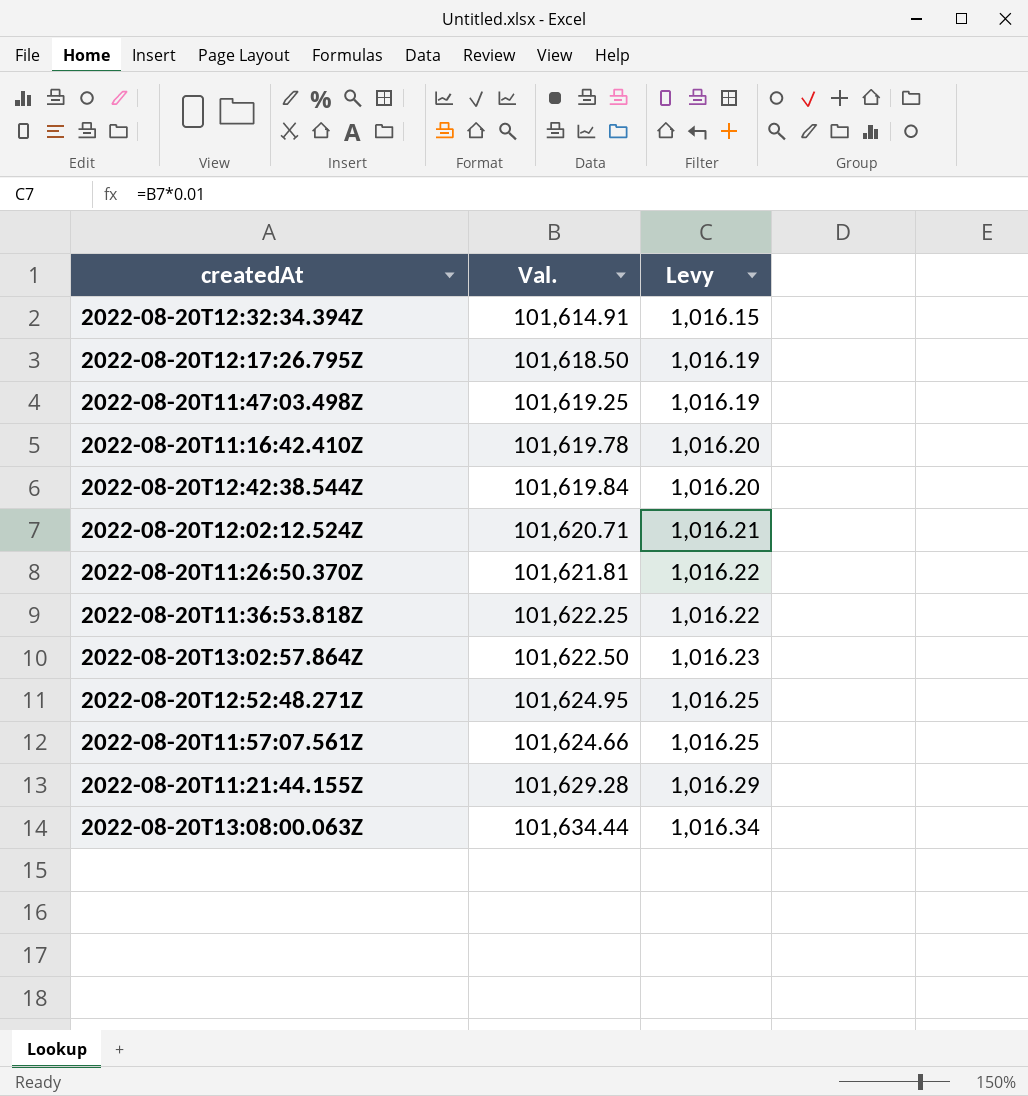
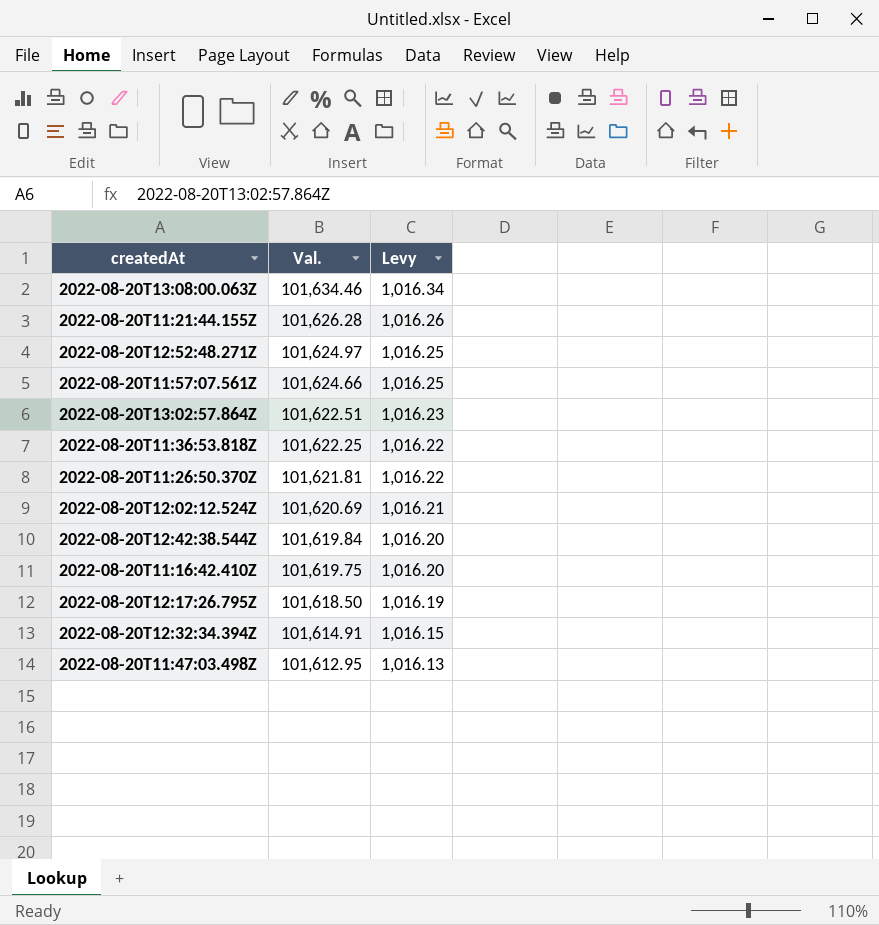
row order: Levy ascending -> Val. descending
2022-08-20T13:08:00.063Z | Val.: 101,634.44 -> 101,634.46
2022-08-20T11:21:44.155Z | Val.: 101,629.28 -> 101,626.28
2022-08-20T11:21:44.155Z | Levy: 1,016.29 -> 1,016.26
2022-08-20T12:52:48.271Z | Val.: 101,624.95 -> 101,624.97
2022-08-20T13:02:57.864Z | Val.: 101,622.50 -> 101,622.51
2022-08-20T12:02:12.524Z | Val.: 101,620.71 -> 101,620.69
2022-08-20T11:16:42.410Z | Val.: 101,619.78 -> 101,619.75
2022-08-20T11:47:03.498Z | Val.: 101,619.25 -> 101,612.95
2022-08-20T11:47:03.498Z | Levy: 1,016.19 -> 1,016.13

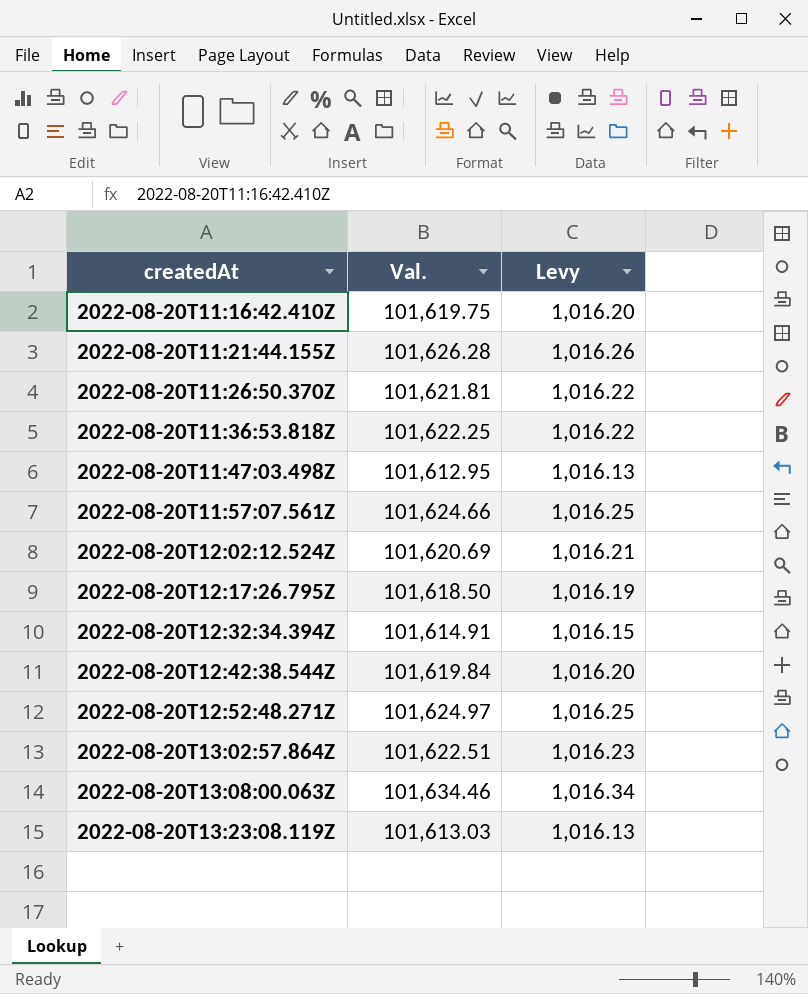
row order: Val. descending -> createdAt ascending
row 2022-08-20T13:23:08.119Z: none -> 101,613.03 | 1,016.13

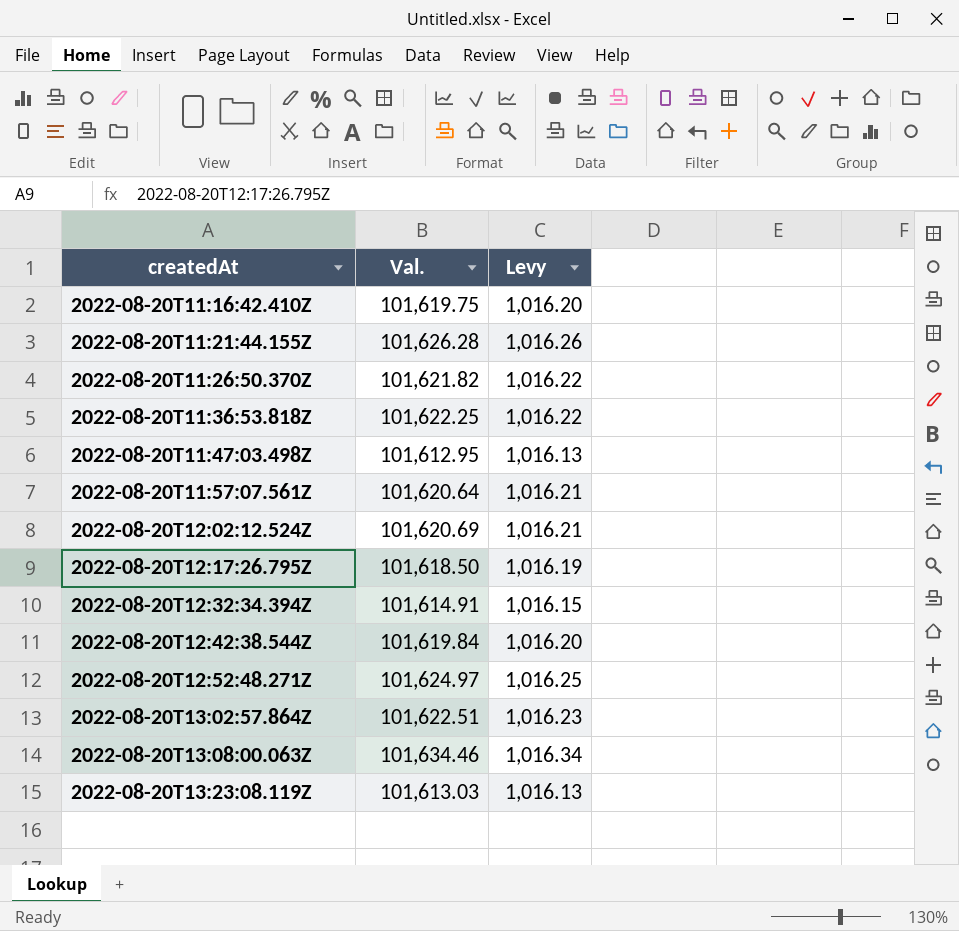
2022-08-20T11:26:50.370Z | Val.: 101,621.81 -> 101,621.82
2022-08-20T11:57:07.561Z | Val.: 101,624.66 -> 101,620.64
2022-08-20T11:57:07.561Z | Levy: 1,016.25 -> 1,016.21

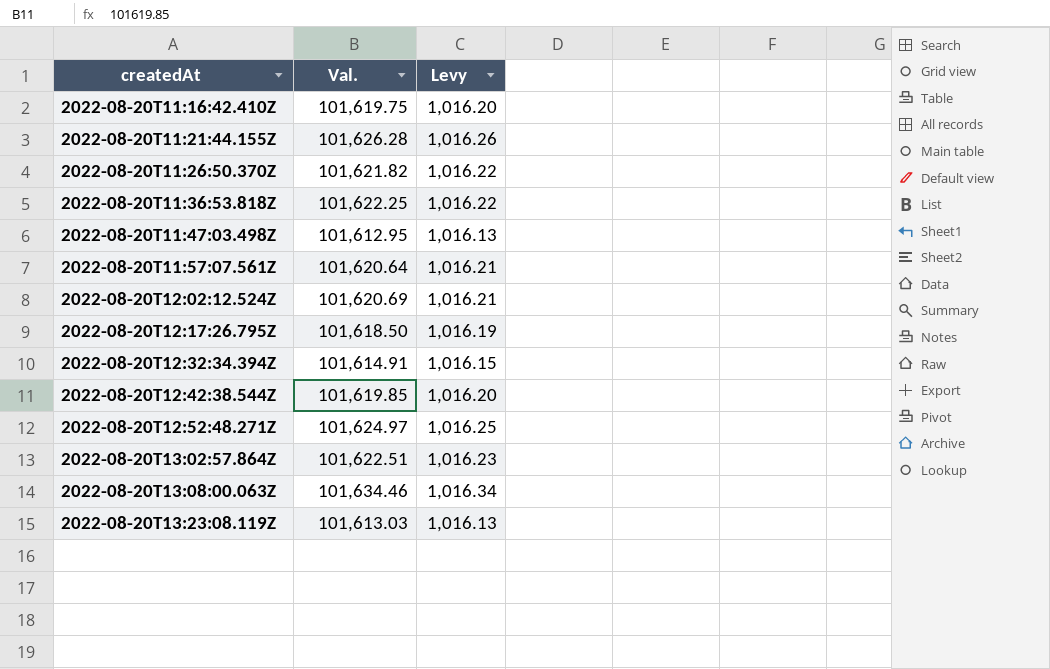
2022-08-20T12:42:38.544Z | Val.: 101,619.84 -> 101,619.85

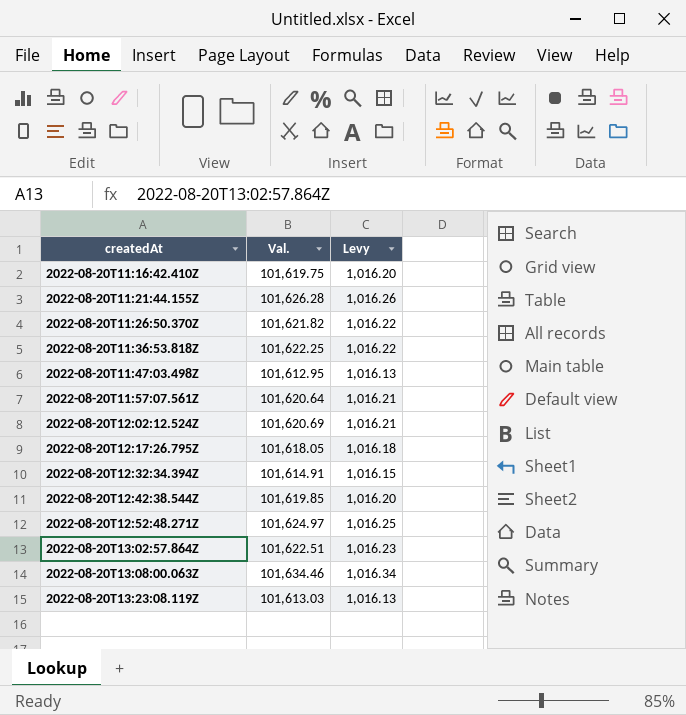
2022-08-20T12:17:26.795Z | Val.: 101,618.50 -> 101,618.05
2022-08-20T12:17:26.795Z | Levy: 1,016.19 -> 1,016.18

